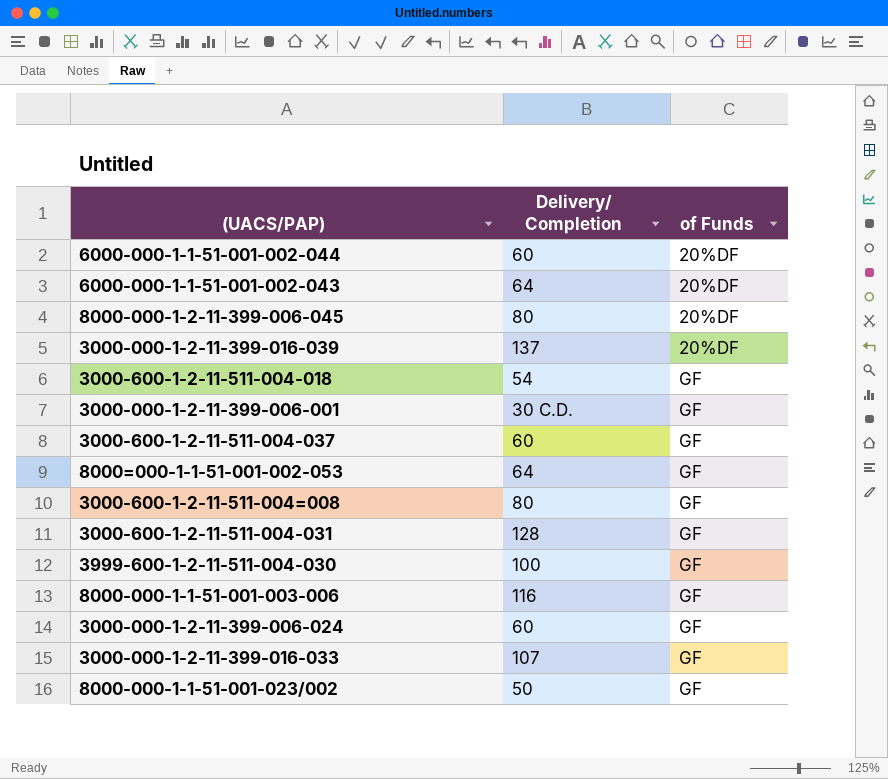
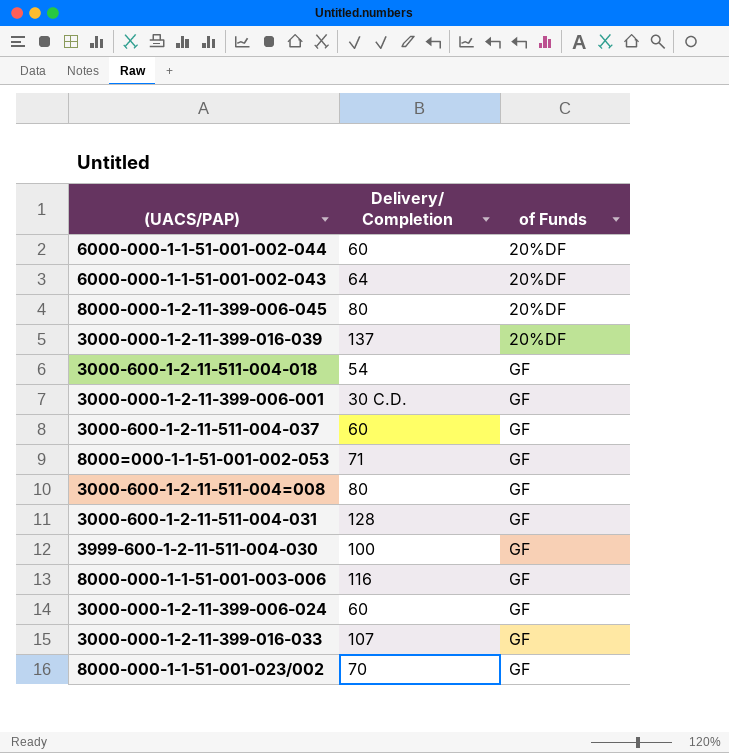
8000=000-1-1-51-001-002-053 | Delivery/ Completion: 64 -> 71
8000-000-1-1-51-001-023/002 | Delivery/ Completion: 50 -> 70

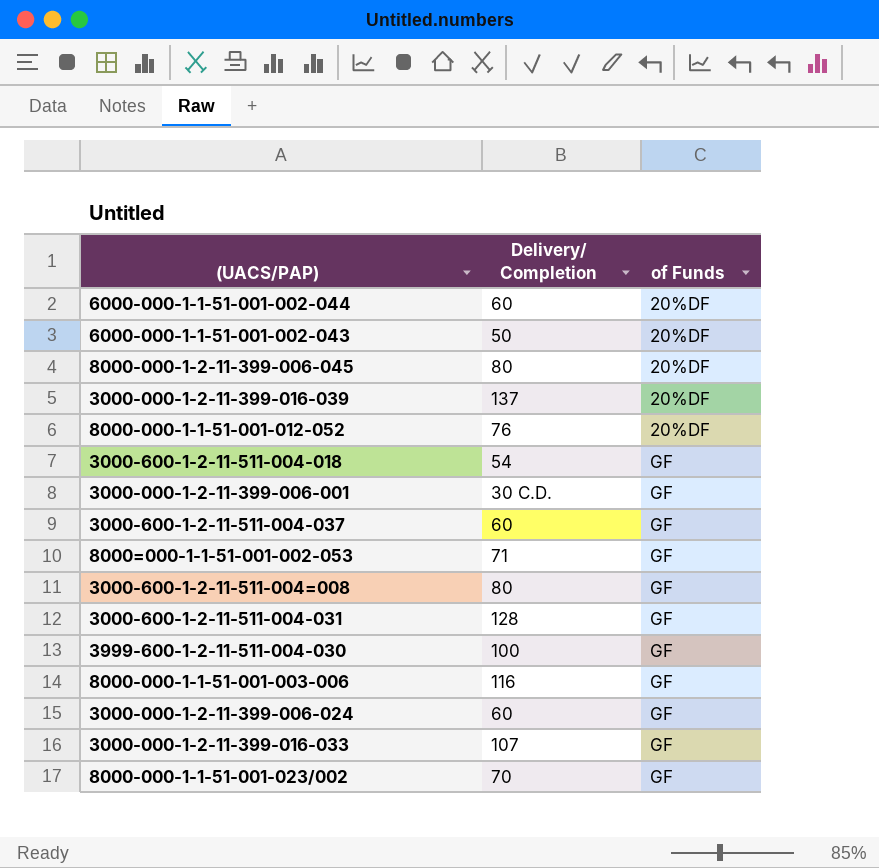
6000-000-1-1-51-001-002-043 | Delivery/ Completion: 64 -> 50
row 8000-000-1-1-51-001-012-052: none -> 76 | 20%DF

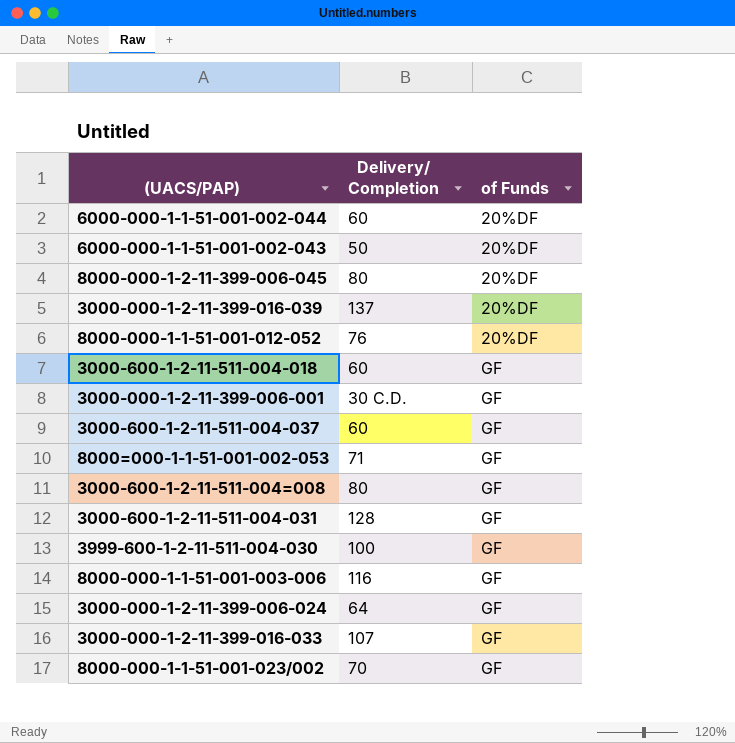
3000-600-1-2-11-511-004-018 | Delivery/ Completion: 54 -> 60
3000-000-1-2-11-399-006-024 | Delivery/ Completion: 60 -> 64

